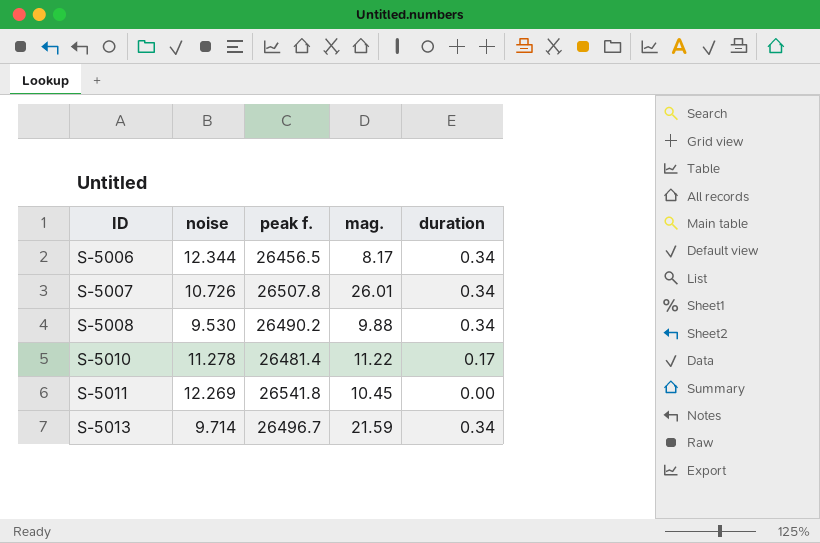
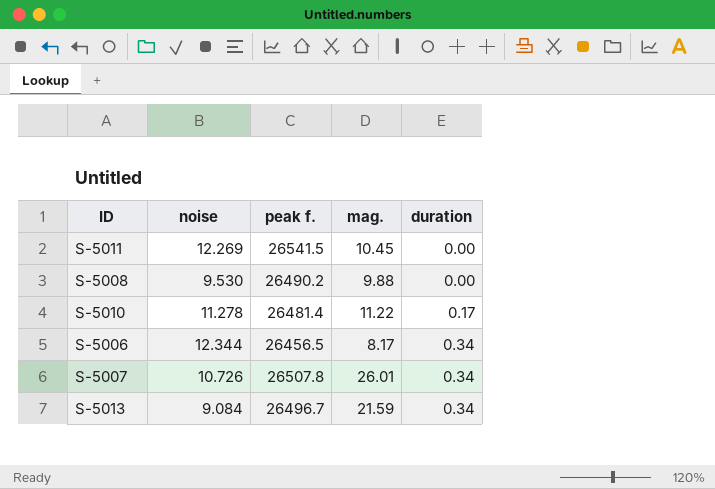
row order: ID ascending -> duration ascending
S-5011 | peak f.: 26541.8 -> 26541.5
S-5008 | duration: 0.34 -> 0.00
S-5013 | noise: 9.714 -> 9.084

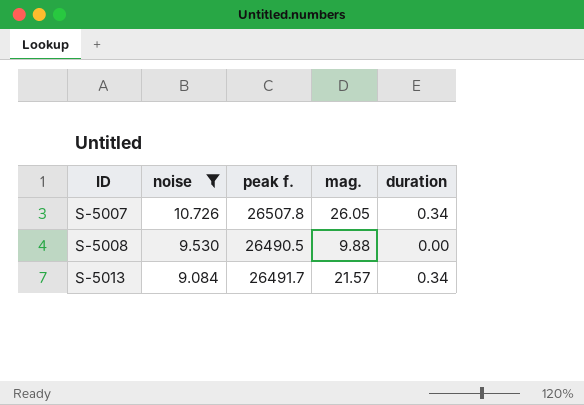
filter: none -> noise <= 10.726
row order: duration ascending -> ID ascending
S-5007 | mag.: 26.01 -> 26.05
S-5008 | peak f.: 26490.2 -> 26490.5
S-5013 | peak f.: 26496.7 -> 26491.7
S-5013 | mag.: 21.59 -> 21.57

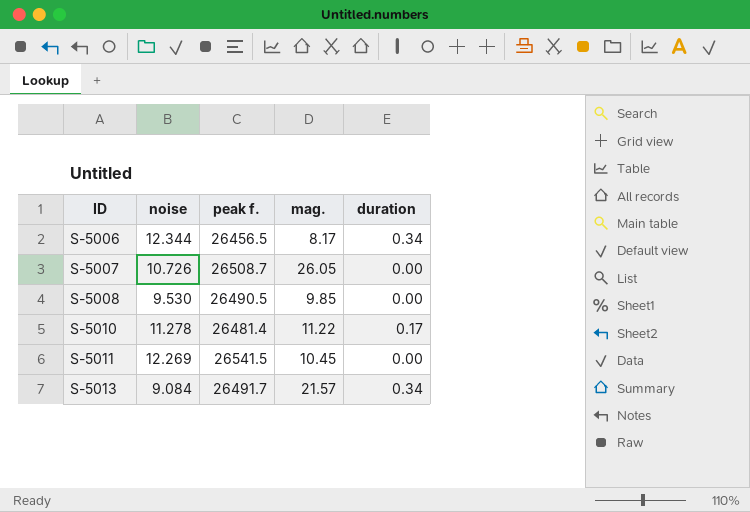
filter: noise <= 10.726 -> none
S-5007 | peak f.: 26507.8 -> 26508.7
S-5007 | duration: 0.34 -> 0.00
S-5008 | mag.: 9.88 -> 9.85

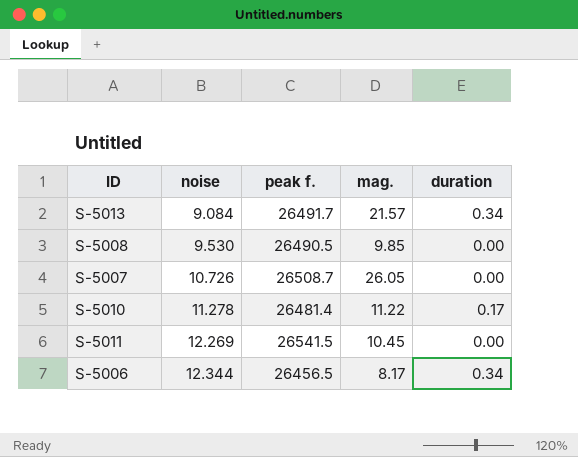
row order: ID ascending -> noise ascending

